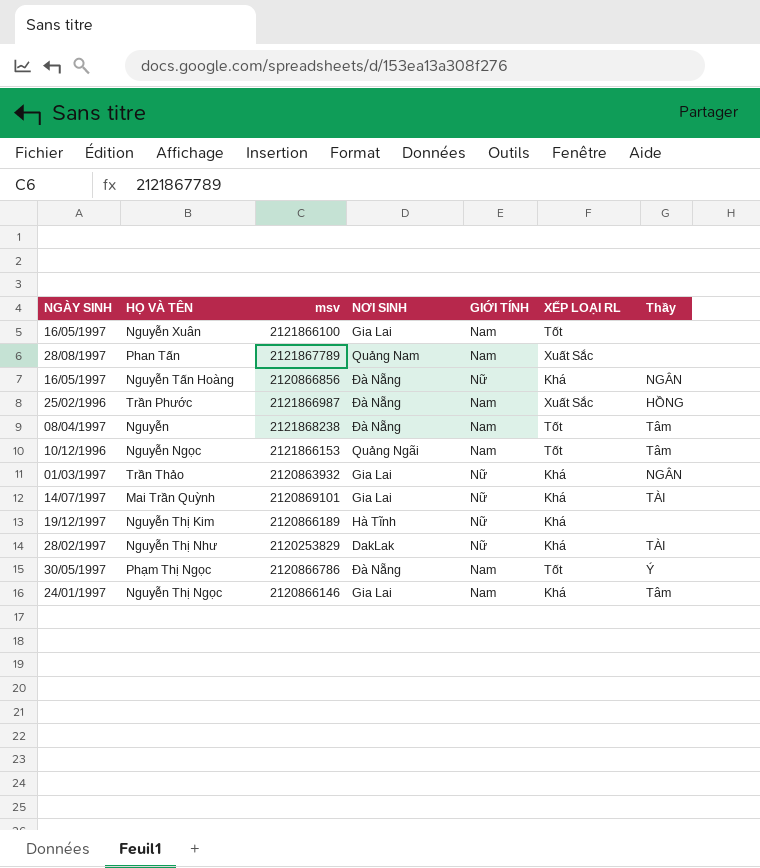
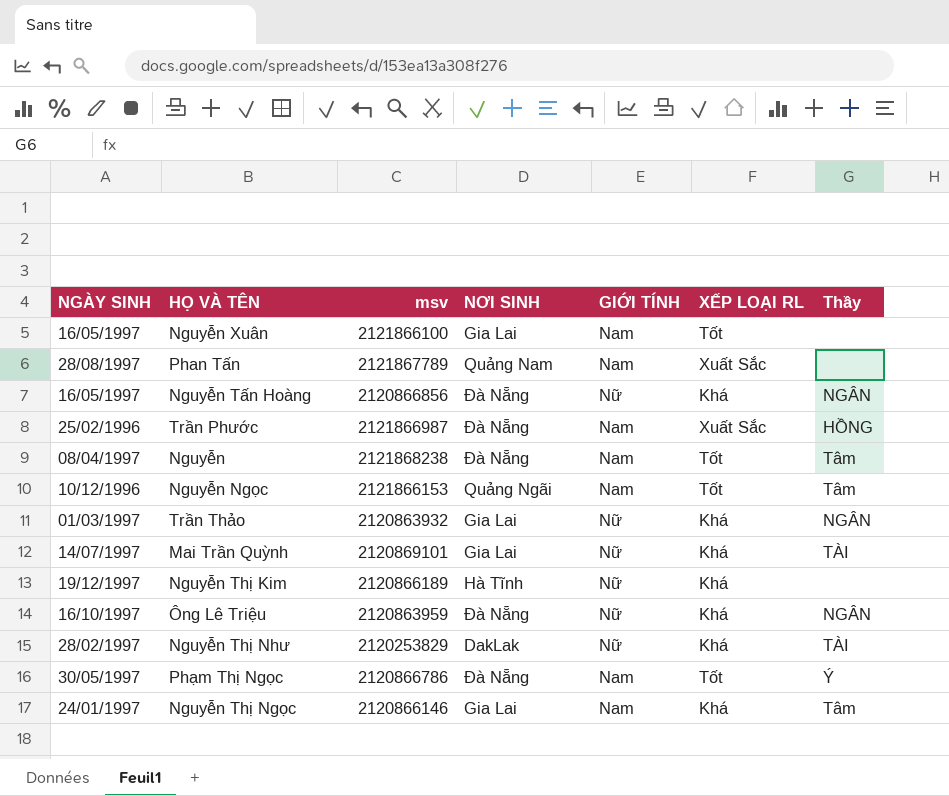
row Ông Lê Triệu: none -> 16/10/1997 | 2120863959 | Đà Nẵng | Nữ | Khá | NGÂN

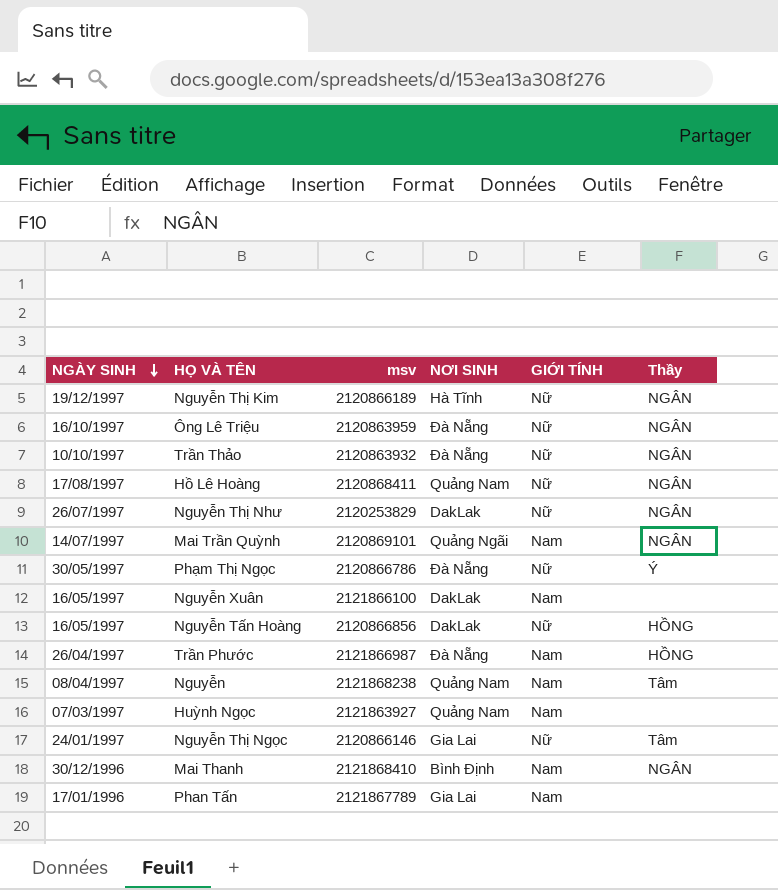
row order: none -> NGÀY SINH descending
column XẾP LOẠI RL | position: 6 -> none
row Nguyễn Ngọc: 10/12/1996 | 2121866153 | Quảng Ngãi | Nam | Tốt | Tâm -> none
Nguyễn Thị Kim | Thầy: none -> NGÂN
Trần Thảo | NGÀY SINH: 01/03/1997 -> 10/10/1997
Trần Thảo | NƠI SINH: Gia Lai -> Đà Nẵng
row Hồ Lê Hoàng: none -> 17/08/1997 | 2120868411 | Quảng Nam | Nữ | NGÂN
Nguyễn Thị Như | NGÀY SINH: 28/02/1997 -> 26/07/1997
Nguyễn Thị Như | Thầy: TÀI -> NGÂN
Mai Trần Quỳnh | NƠI SINH: Gia Lai -> Quảng Ngãi
Mai Trần Quỳnh | GIỚI TÍNH: Nữ -> Nam
Mai Trần Quỳnh | Thầy: TÀI -> NGÂN
Phạm Thị Ngọc | GIỚI TÍNH: Nam -> Nữ
Nguyễn Xuân | NƠI SINH: Gia Lai -> DakLak
Nguyễn Tấn Hoàng | NƠI SINH: Đà Nẵng -> DakLak
Nguyễn Tấn Hoàng | Thầy: NGÂN -> HỒNG
Trần Phước | NGÀY SINH: 25/02/1996 -> 26/04/1997
Nguyễn | NƠI SINH: Đà Nẵng -> Quảng Nam
row Huỳnh Ngọc: none -> 07/03/1997 | 2121863927 | Quảng Nam | Nam | none
Nguyễn Thị Ngọc | GIỚI TÍNH: Nam -> Nữ
row Mai Thanh: none -> 30/12/1996 | 2121868410 | Bình Định | Nam | NGÂN
Phan Tấn | NGÀY SINH: 28/08/1997 -> 17/01/1996
Phan Tấn | NƠI SINH: Quảng Nam -> Gia Lai

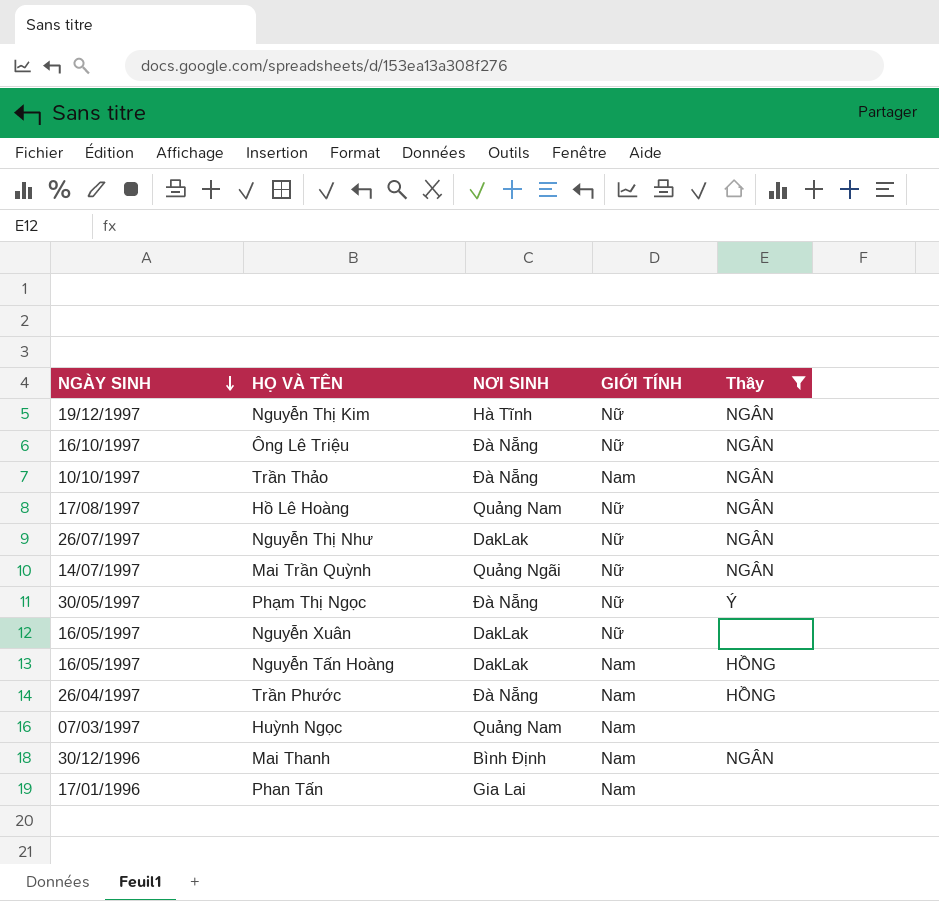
filter: none -> Thầy != Tâm
column msv | position: 3 -> none
Trần Thảo | GIỚI TÍNH: Nữ -> Nam
Mai Trần Quỳnh | GIỚI TÍNH: Nam -> Nữ
Nguyễn Xuân | GIỚI TÍNH: Nam -> Nữ
Nguyễn Tấn Hoàng | GIỚI TÍNH: Nữ -> Nam

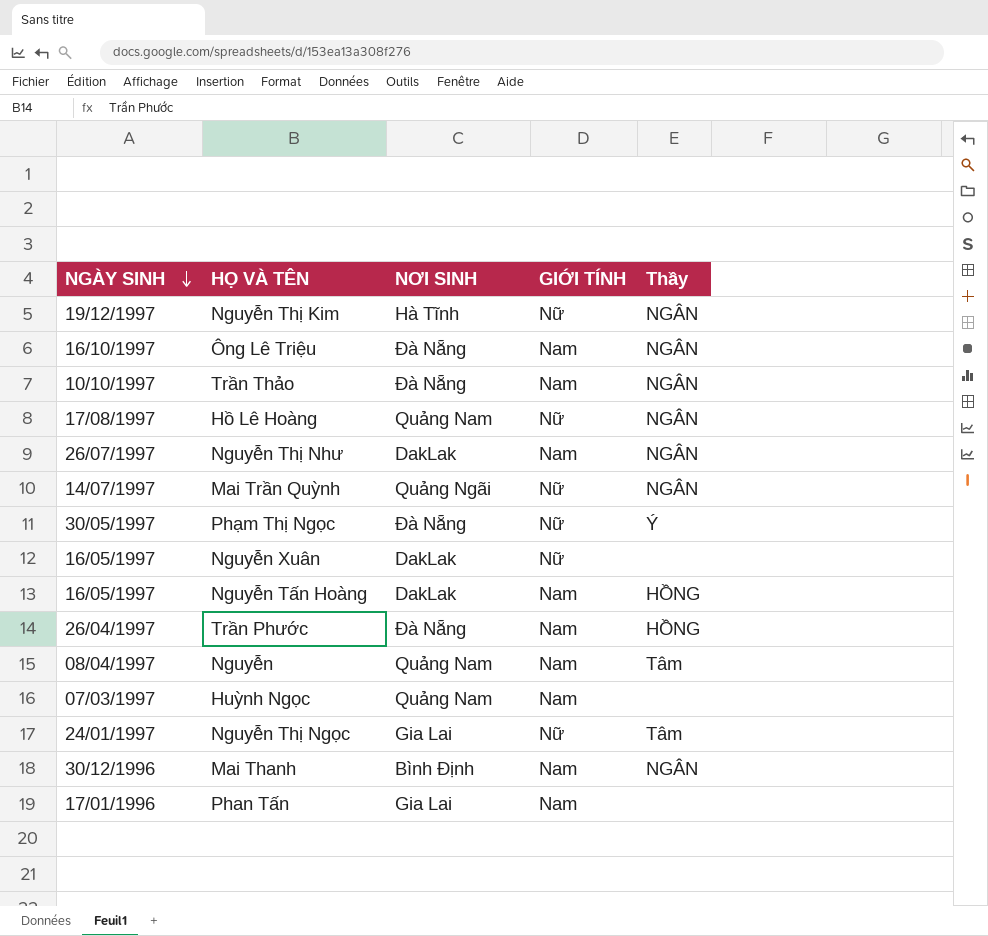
filter: Thầy != Tâm -> none
Ông Lê Triệu | GIỚI TÍNH: Nữ -> Nam
Nguyễn Thị Như | GIỚI TÍNH: Nữ -> Nam

